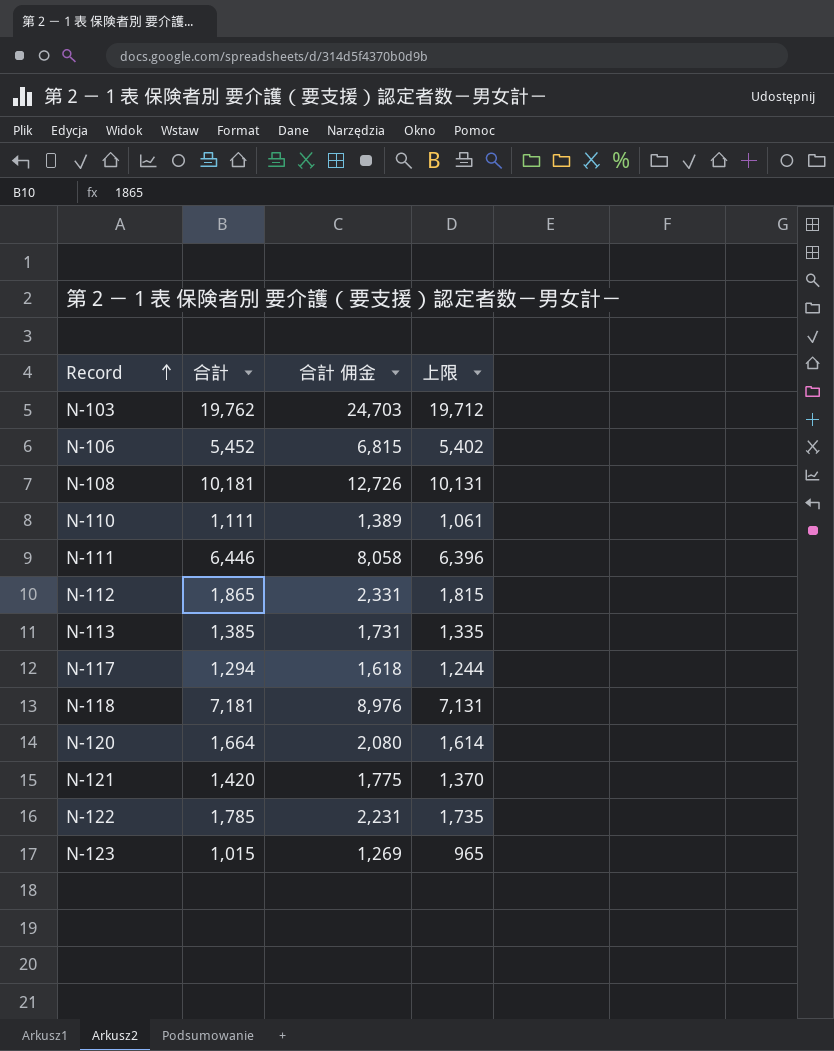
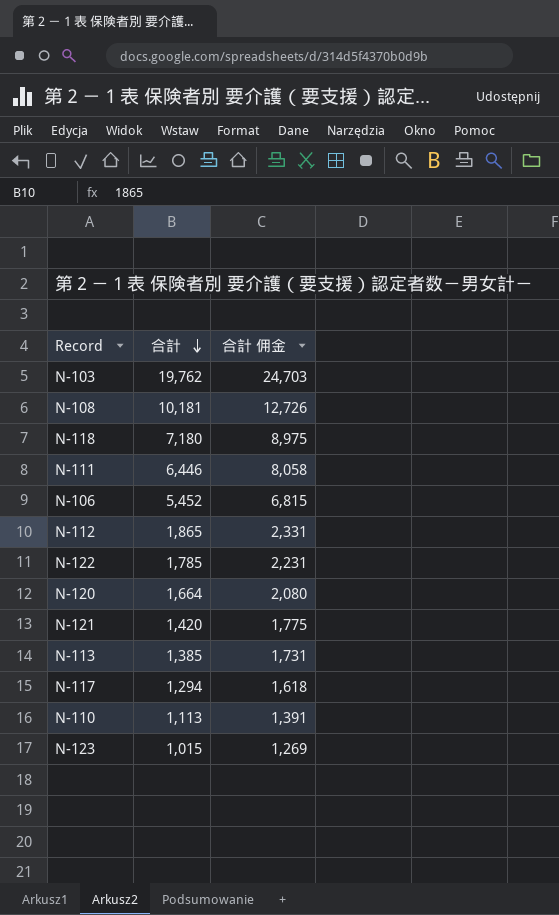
row order: Record ascending -> 合計 descending
column 上限 | formula: [合計] - 50 -> none
N-118 | 合計: 7,181 -> 7,180
N-118 | 合計 佣金: 8,976 -> 8,975
N-110 | 合計: 1,111 -> 1,113
N-110 | 合計 佣金: 1,389 -> 1,391

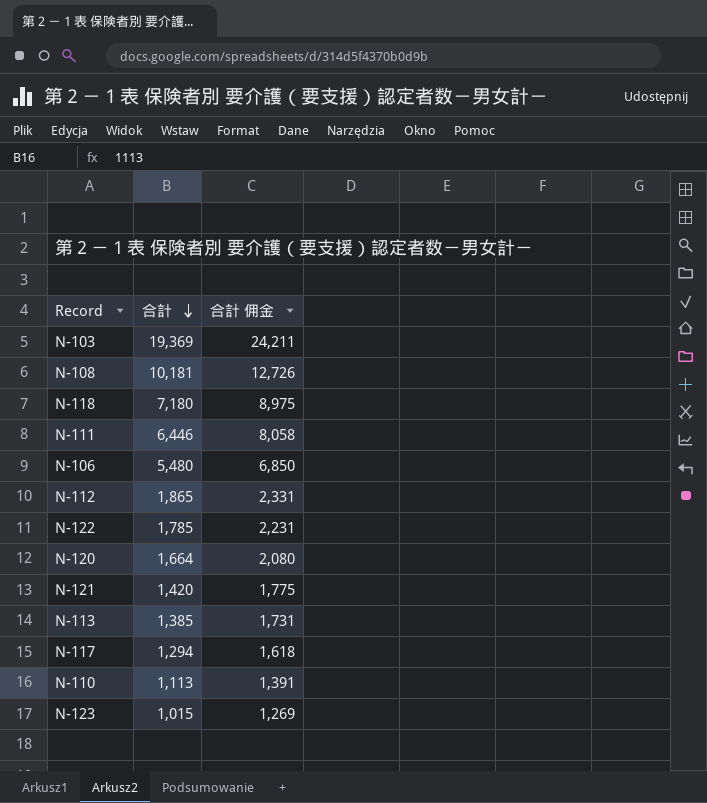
N-103 | 合計: 19,762 -> 19,369
N-103 | 合計 佣金: 24,703 -> 24,211
N-106 | 合計: 5,452 -> 5,480
N-106 | 合計 佣金: 6,815 -> 6,850

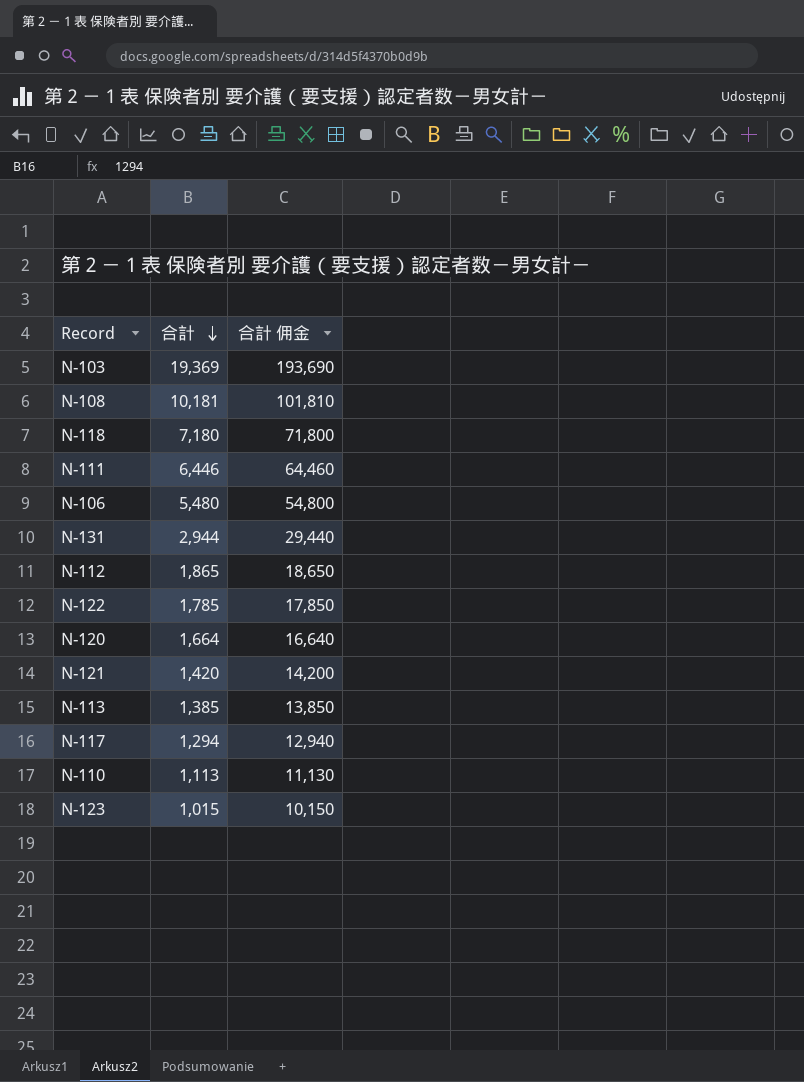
column 合計 佣金 | formula: [合計] * 1.25 -> [合計] * 10
row N-131: none -> 2,944 | 29,440

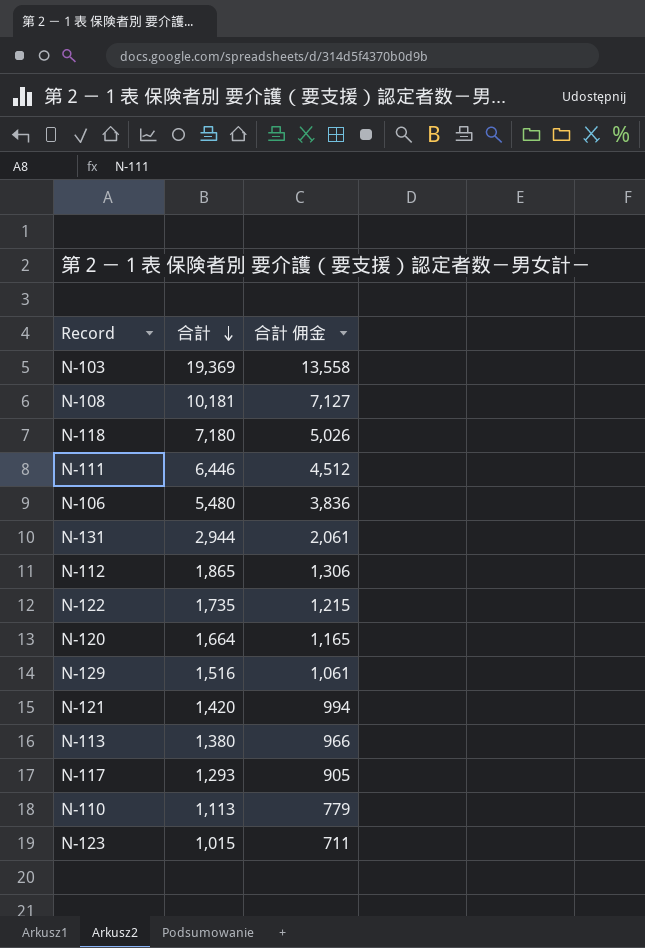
column 合計 佣金 | formula: [合計] * 10 -> [合計] * 0.7
N-122 | 合計: 1,785 -> 1,735
row N-129: none -> 1,516 | 1,061
N-113 | 合計: 1,385 -> 1,380
N-117 | 合計: 1,294 -> 1,293

